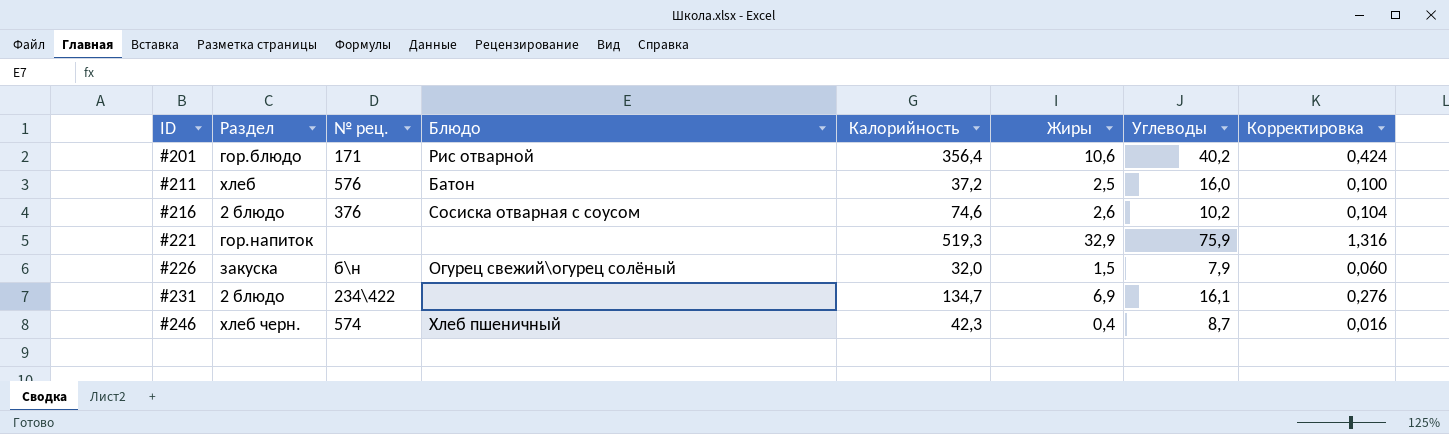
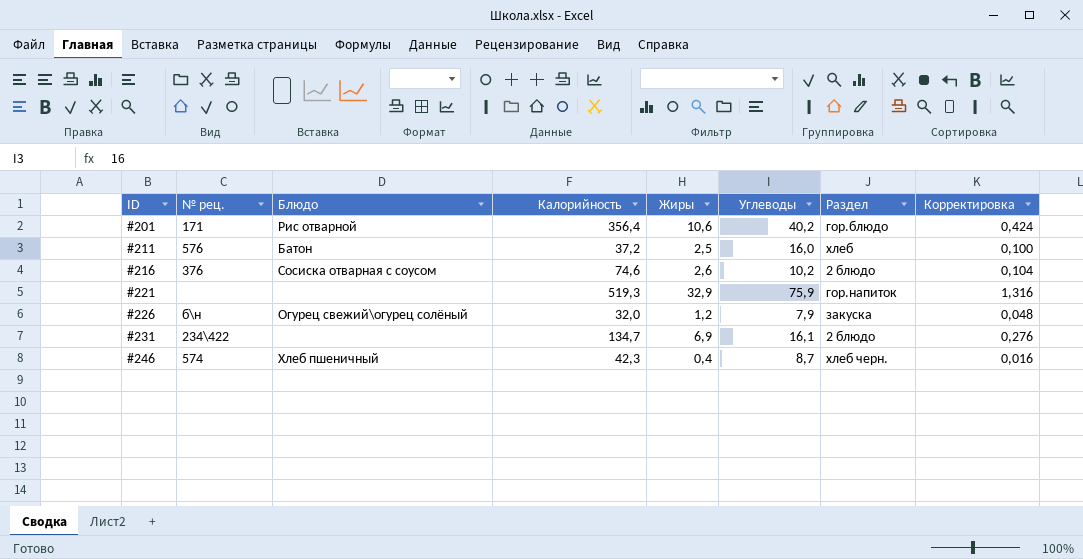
column Раздел | position: 2 -> 7
#226 | Жиры: 1,5 -> 1,2
#226 | Корректировка: 0,060 -> 0,048

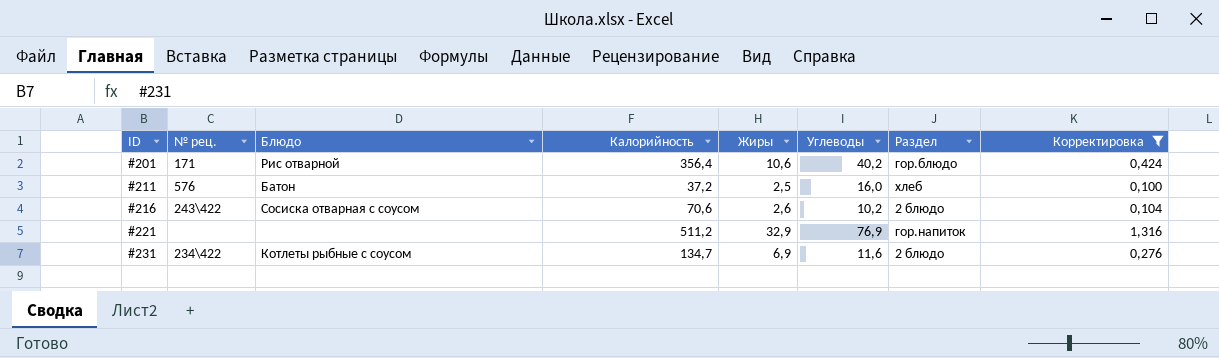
filter: none -> Корректировка >= 0,100
#216 | № рец.: 376 -> 243\422
#216 | Калорийность: 74,6 -> 70,6
#221 | Калорийность: 519,3 -> 511,2
#221 | Углеводы: 75,9 -> 76,9
#231 | Блюдо: none -> Котлеты рыбные с соусом
#231 | Углеводы: 16,1 -> 11,6

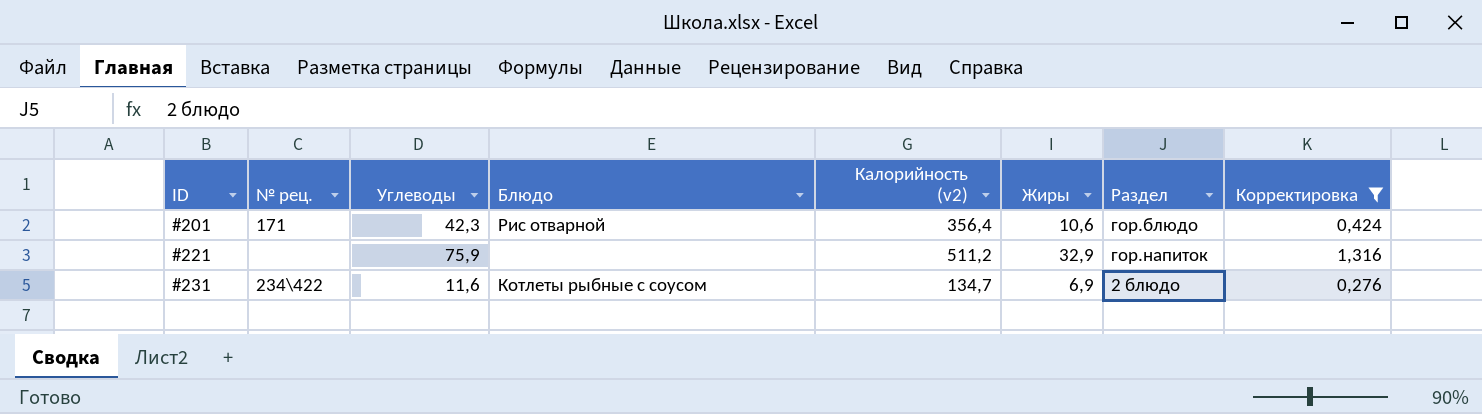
column Углеводы | position: 6 -> 3
column name: Калорийность -> Калорийность (v2)
row #211: 576 | Батон | 37,2 | 2,5 | 16,0 | хлеб | 0,100 -> none
row #216: 243\422 | Сосиска отварная с соусом | 70,6 | 2,6 | 10,2 | 2 блюдо | 0,104 -> none
#201 | Углеводы: 40,2 -> 42,3
#221 | Углеводы: 76,9 -> 75,9

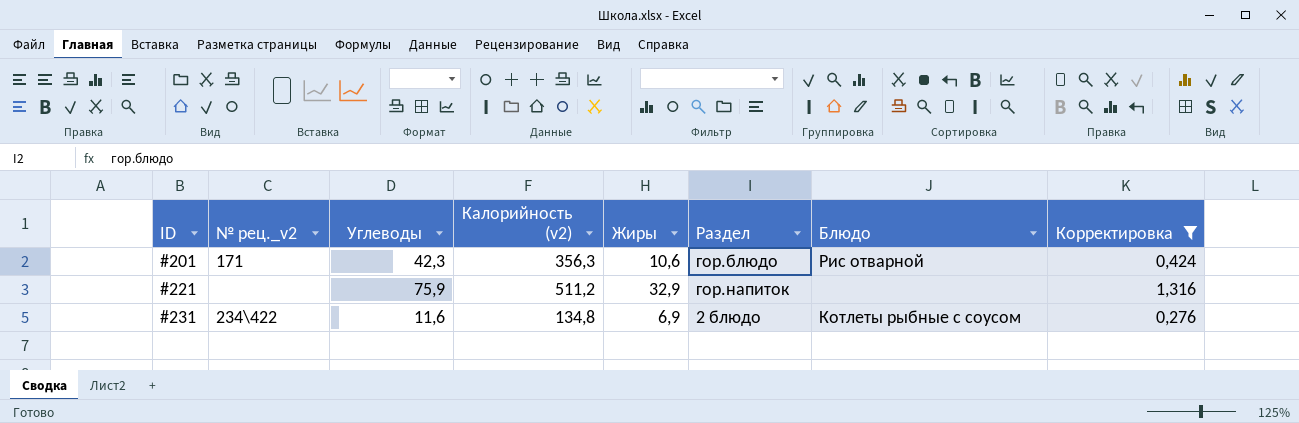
column name: № рец. -> № рец._v2
column Блюдо | position: 4 -> 7
#201 | Калорийность (v2): 356,4 -> 356,3
#231 | Калорийность (v2): 134,7 -> 134,8

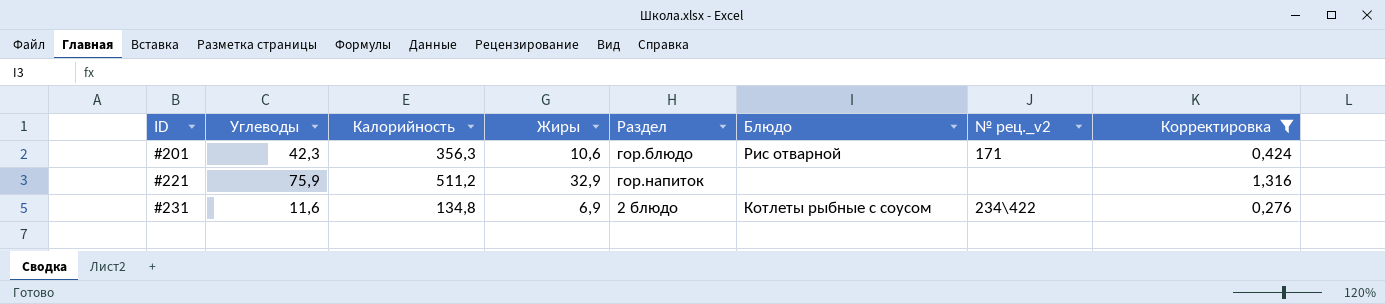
column name: Калорийность (v2) -> Калорийность
column № рец._v2 | position: 2 -> 7

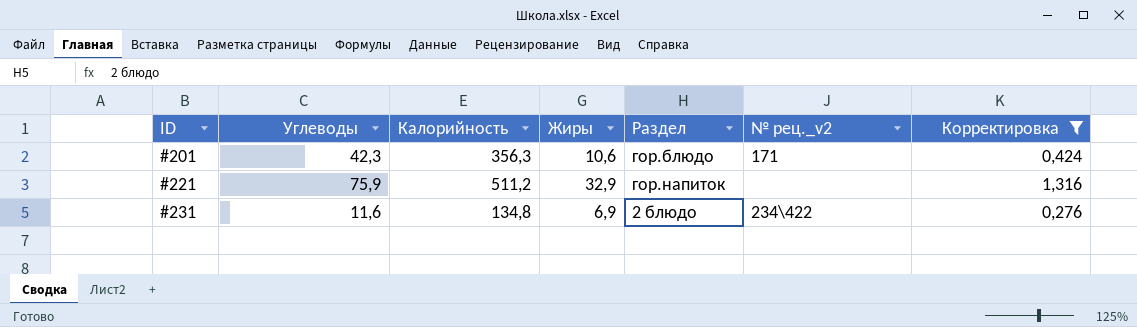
column Блюдо | position: 6 -> none

